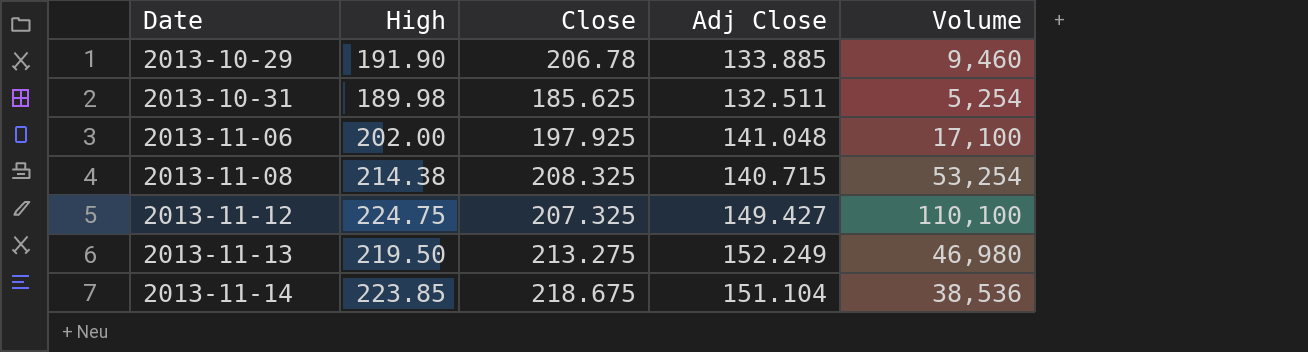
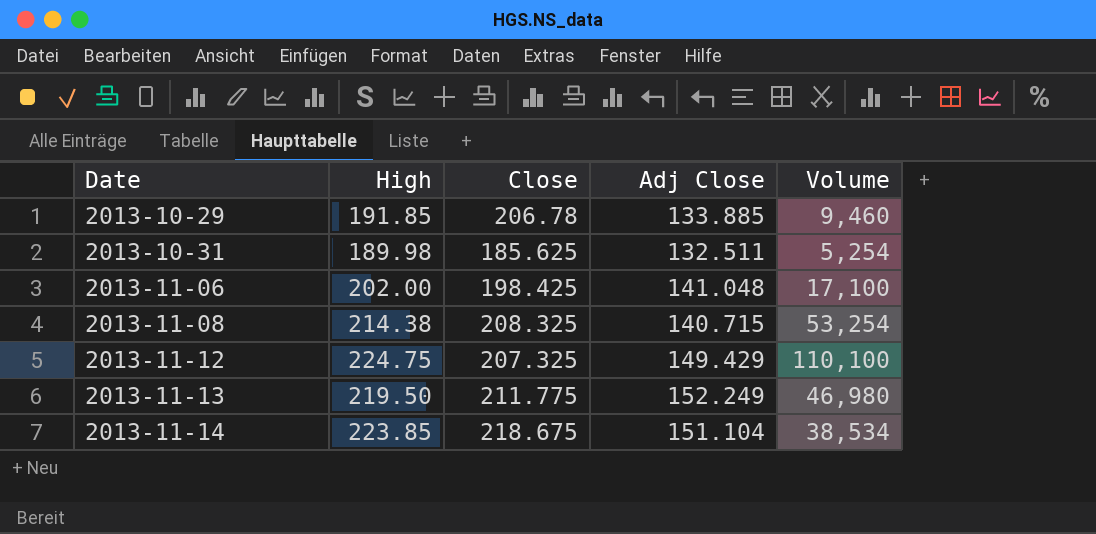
2013-10-29 | High: 191.90 -> 191.85
2013-11-06 | Close: 197.925 -> 198.425
2013-11-12 | Adj Close: 149.427 -> 149.429
2013-11-13 | Close: 213.275 -> 211.775
2013-11-14 | Volume: 38,536 -> 38,534

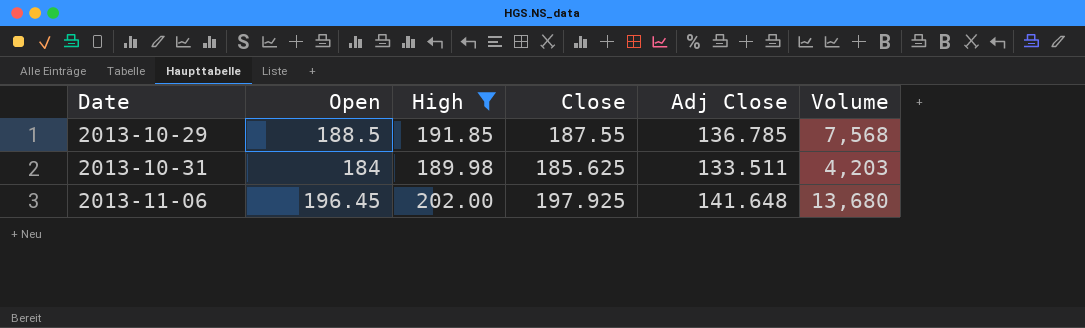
filter: none -> High <= 202.00
column Open | position: none -> 2
2013-10-29 | Close: 206.78 -> 187.55
2013-10-29 | Adj Close: 133.885 -> 136.785
2013-10-29 | Volume: 9,460 -> 7,568
2013-10-31 | Adj Close: 132.511 -> 133.511
2013-10-31 | Volume: 5,254 -> 4,203
2013-11-06 | Close: 198.425 -> 197.925
2013-11-06 | Adj Close: 141.048 -> 141.648
2013-11-06 | Volume: 17,100 -> 13,680

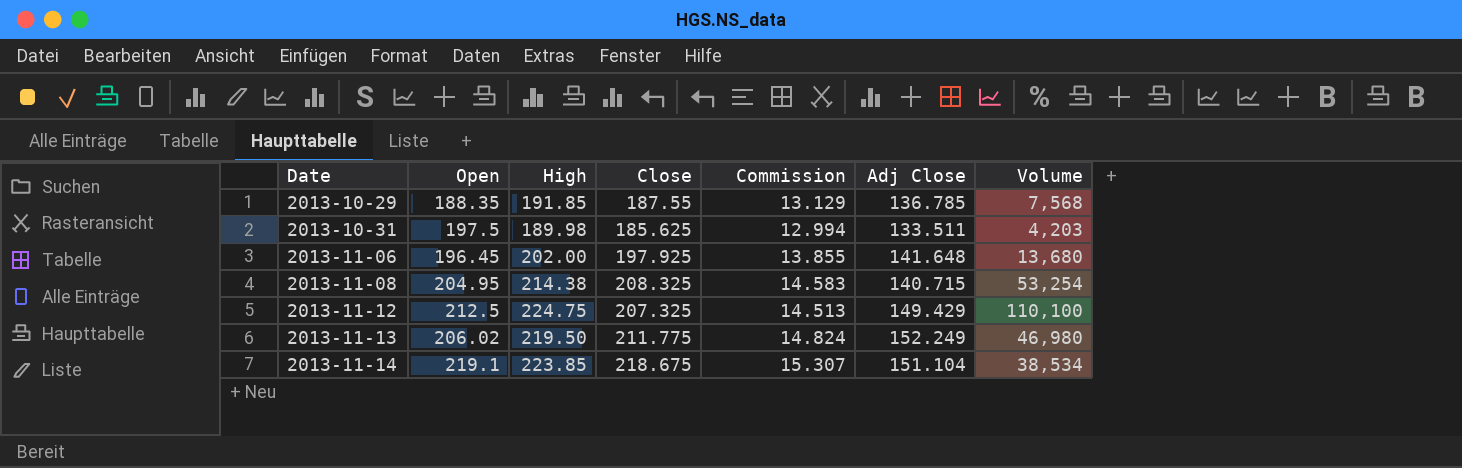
filter: High <= 202.00 -> none
column Commission | formula: none -> [Close] * 0.07
2013-10-29 | Open: 188.5 -> 188.35
2013-10-31 | Open: 184 -> 197.5

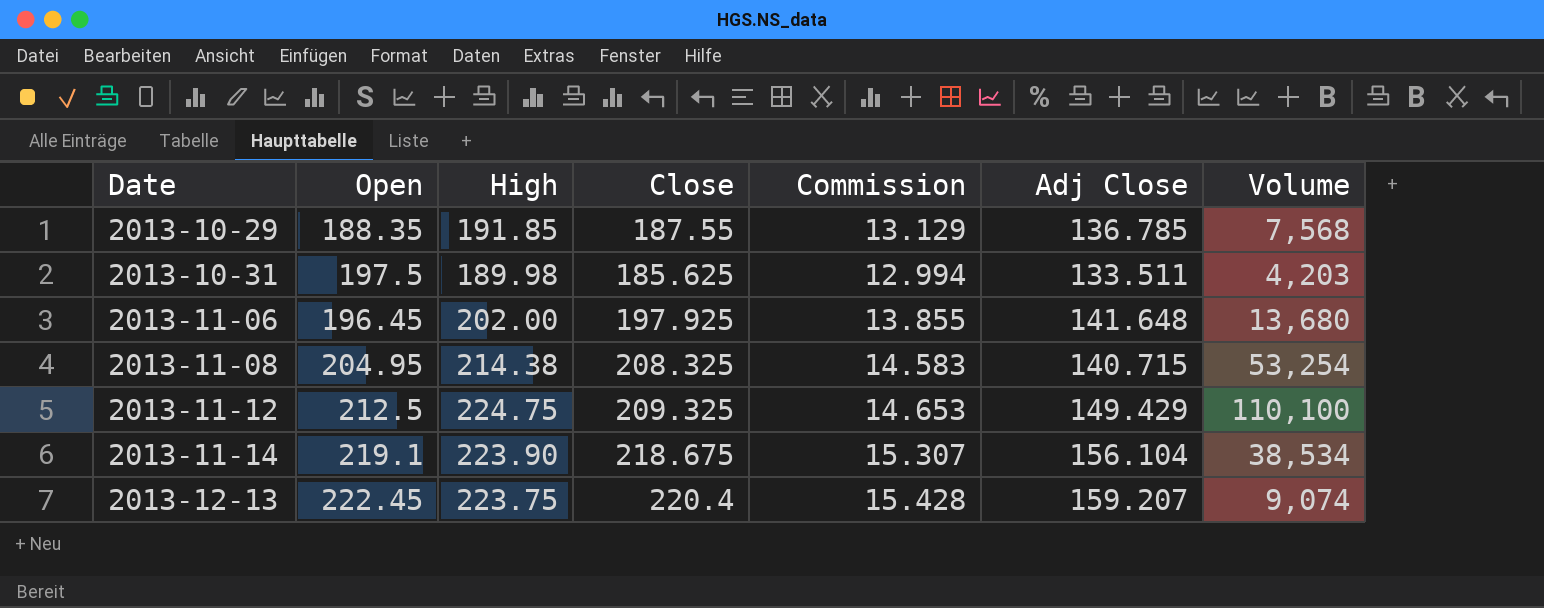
row 2013-11-13: 206.02 | 219.50 | 211.775 | 14.824 | 152.249 | 46,980 -> none
2013-11-12 | Close: 207.325 -> 209.325
2013-11-12 | Commission: 14.513 -> 14.653
2013-11-14 | High: 223.85 -> 223.90
2013-11-14 | Adj Close: 151.104 -> 156.104
row 2013-12-13: none -> 222.45 | 223.75 | 220.4 | 15.428 | 159.207 | 9,074

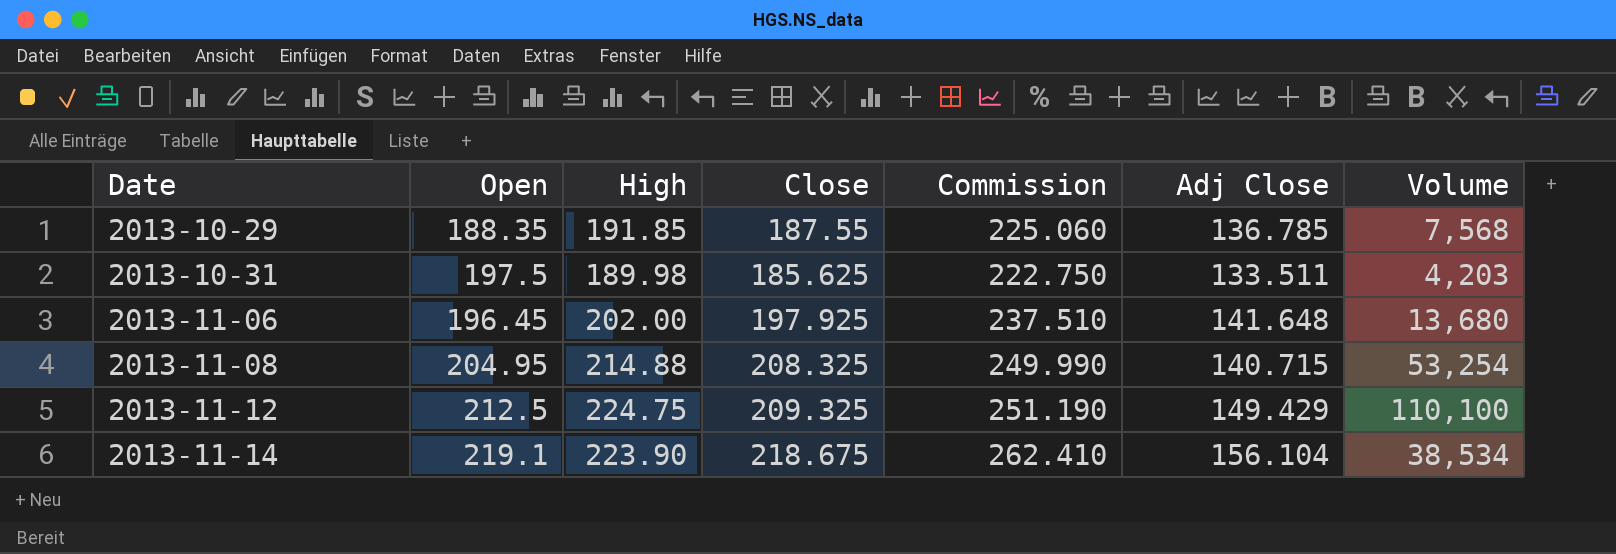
column Commission | formula: [Close] * 0.07 -> [Close] * 1.2
row 2013-12-13: 222.45 | 223.75 | 220.4 | 15.428 | 159.207 | 9,074 -> none
2013-11-08 | High: 214.38 -> 214.88

